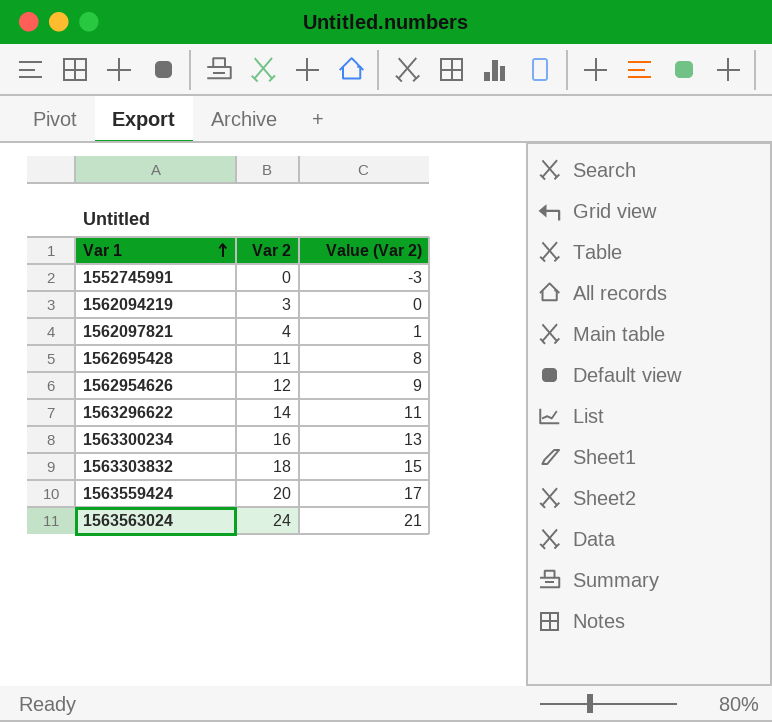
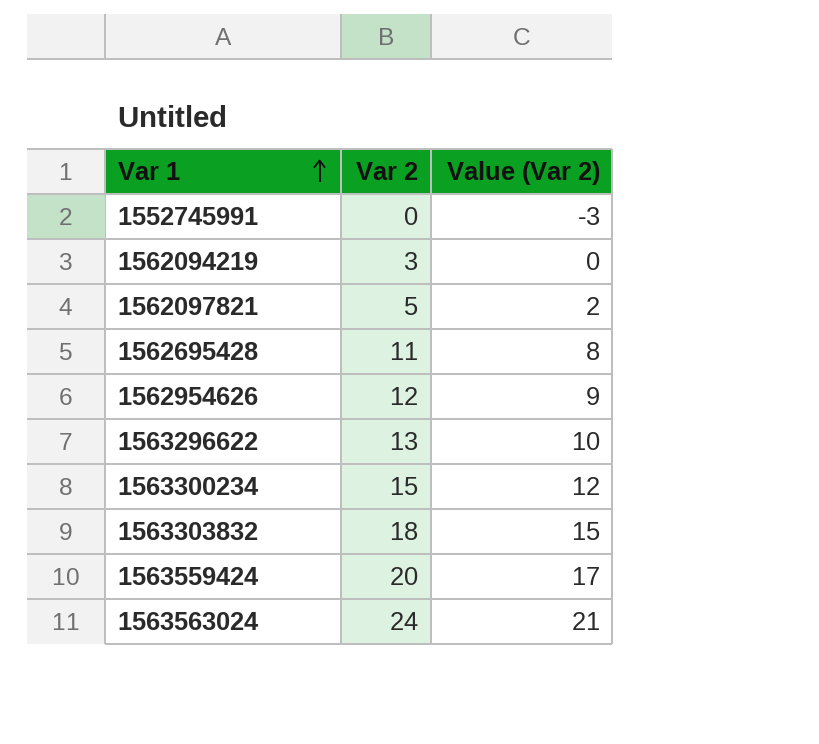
1562097821 | Var 2: 4 -> 5
1562097821 | Value (Var 2): 1 -> 2
1563296622 | Var 2: 14 -> 13
1563296622 | Value (Var 2): 11 -> 10
1563300234 | Var 2: 16 -> 15
1563300234 | Value (Var 2): 13 -> 12

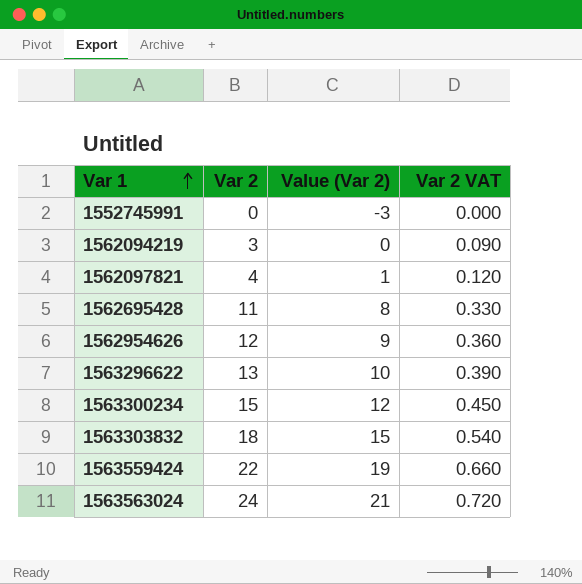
column Var 2 VAT | formula: none -> [Var 2] * 0.03
1562097821 | Var 2: 5 -> 4
1562097821 | Value (Var 2): 2 -> 1
1563559424 | Var 2: 20 -> 22
1563559424 | Value (Var 2): 17 -> 19

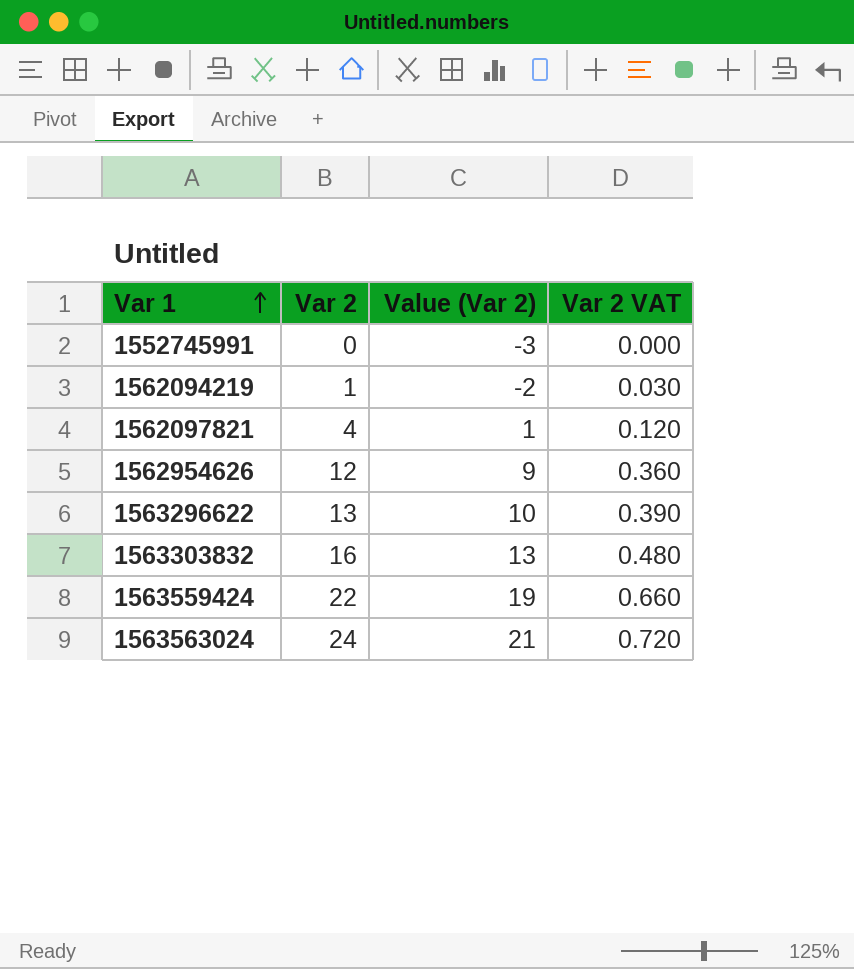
row 1562695428: 11 | 8 | 0.330 -> none
row 1563300234: 15 | 12 | 0.450 -> none
1562094219 | Var 2: 3 -> 1
1562094219 | Value (Var 2): 0 -> -2
1562094219 | Var 2 VAT: 0.090 -> 0.030
1563303832 | Var 2: 18 -> 16
1563303832 | Value (Var 2): 15 -> 13
1563303832 | Var 2 VAT: 0.540 -> 0.480

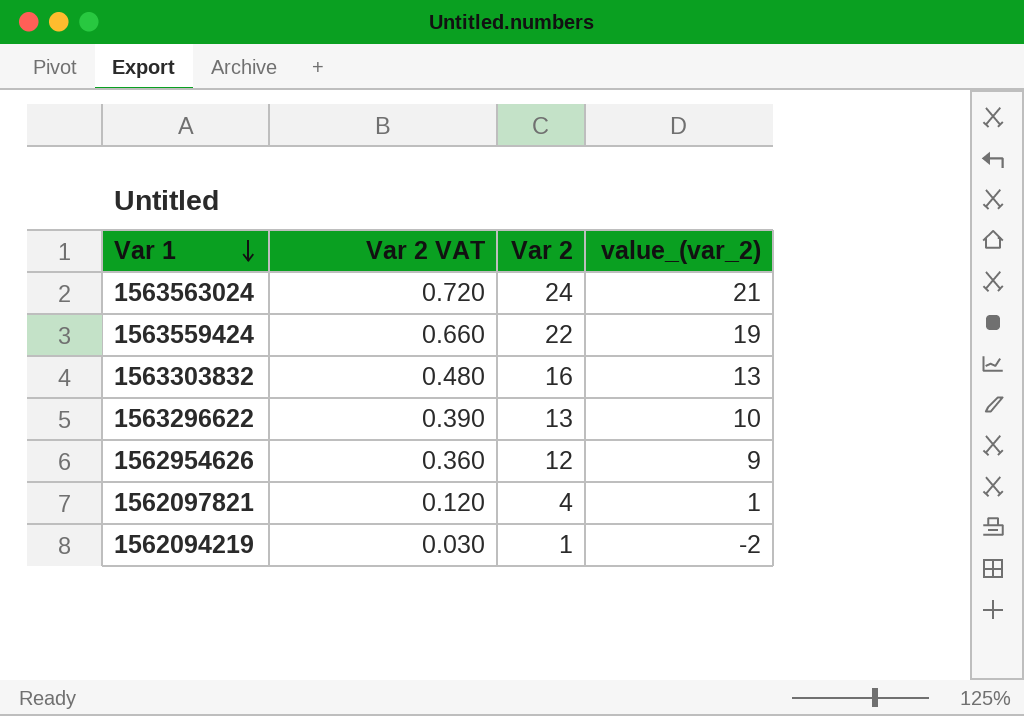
row order: Var 1 ascending -> Var 1 descending
column Var 2 VAT | position: 4 -> 2
column name: Value (Var 2) -> value_(var_2)
row 1552745991: 0 | -3 | 0.000 -> none

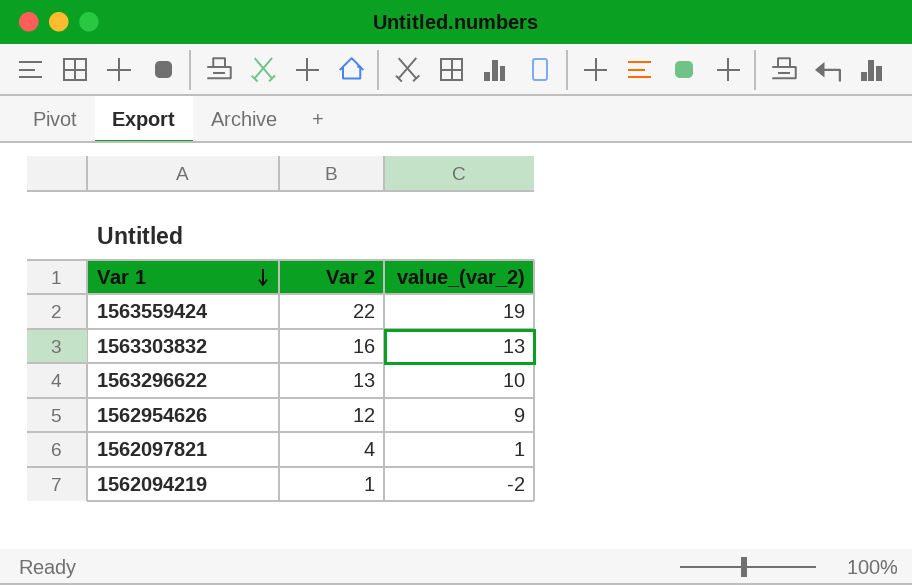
column Var 2 VAT | formula: [Var 2] * 0.03 -> none
row 1563563024: 0.720 | 24 | 21 -> none

